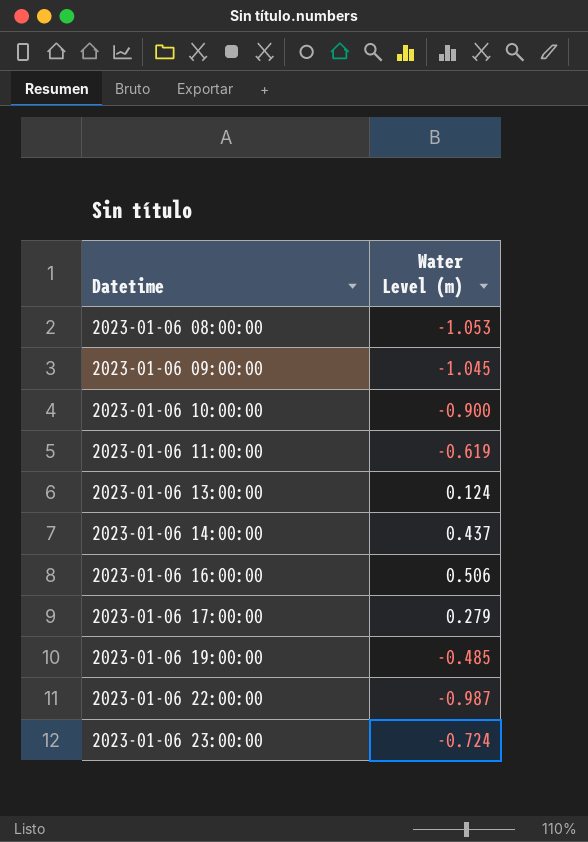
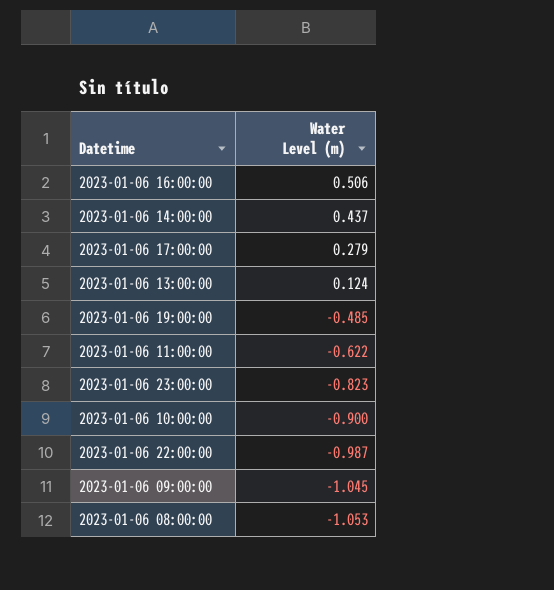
row order: Datetime ascending -> Water Level (m) descending
2023-01-06 11:00:00 | Water Level (m): -0.619 -> -0.622
2023-01-06 23:00:00 | Water Level (m): -0.724 -> -0.823

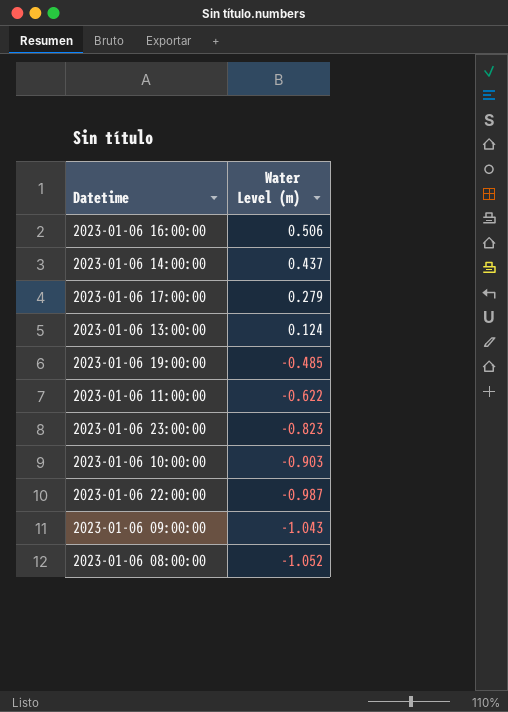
2023-01-06 10:00:00 | Water Level (m): -0.900 -> -0.903
2023-01-06 09:00:00 | Water Level (m): -1.045 -> -1.043
2023-01-06 08:00:00 | Water Level (m): -1.053 -> -1.052

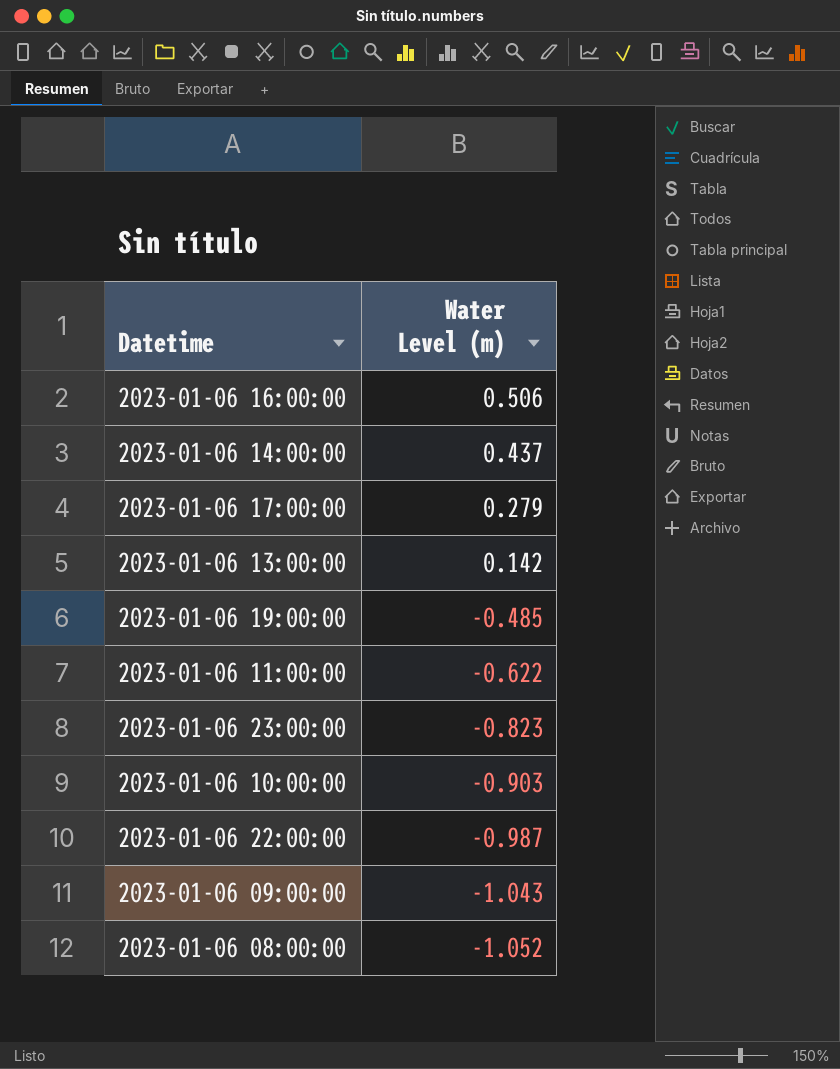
2023-01-06 13:00:00 | Water Level (m): 0.124 -> 0.142

